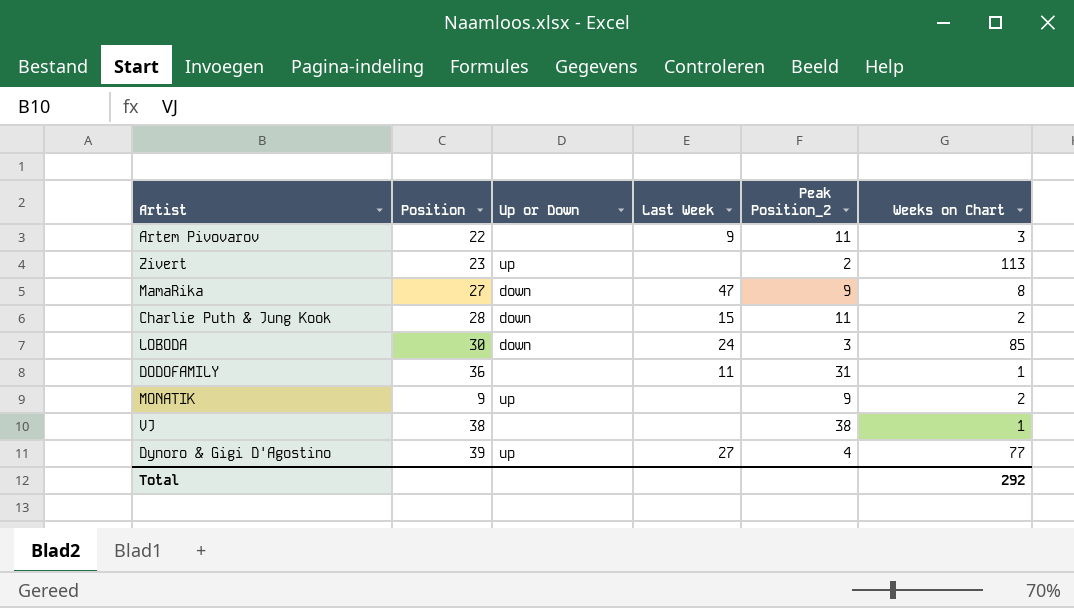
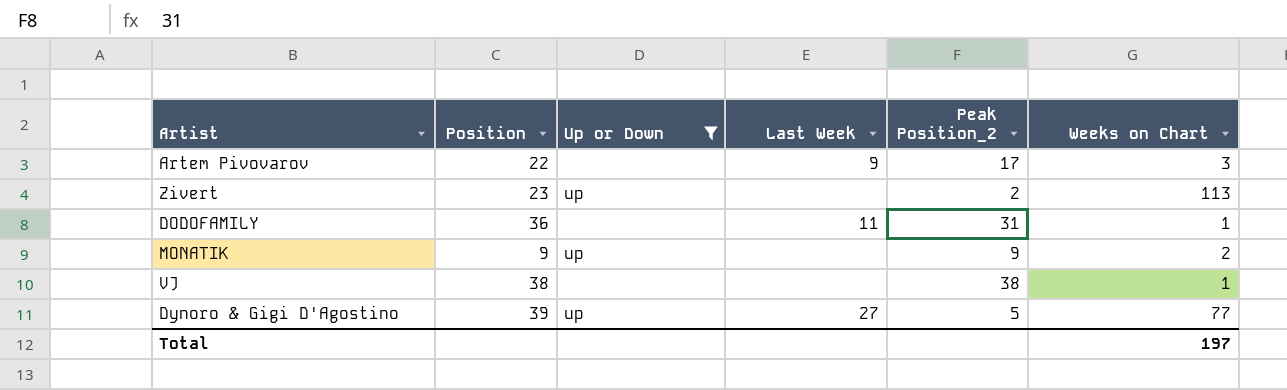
filter: none -> Up or Down != down
Artem Pivovarov | Peak Position_2: 11 -> 17
Dynoro & Gigi D'Agostino | Peak Position_2: 4 -> 5
Total | Weeks on Chart: 292 -> 197

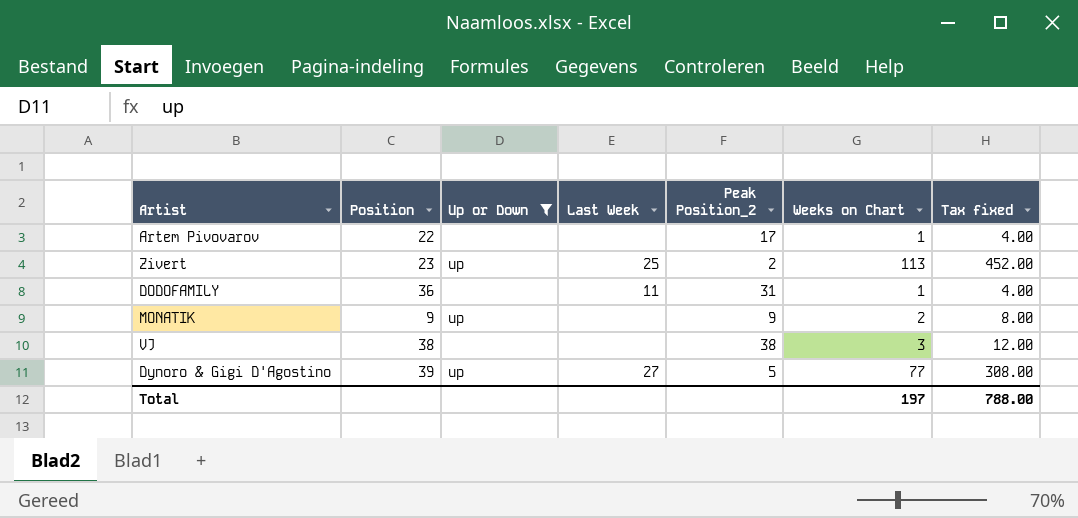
column Tax fixed | formula: none -> [Weeks on Chart] * 4
Artem Pivovarov | Last Week: 9 -> none
Artem Pivovarov | Weeks on Chart: 3 -> 1
Zivert | Last Week: none -> 25
VJ | Weeks on Chart: 1 -> 3

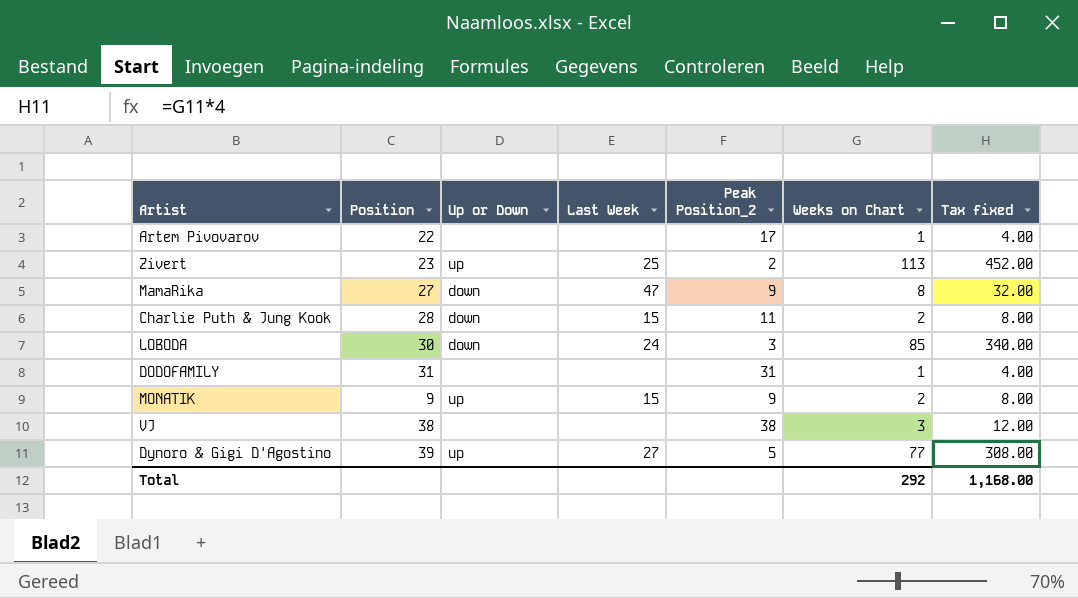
filter: Up or Down != down -> none
DODOFAMILY | Position: 36 -> 31
DODOFAMILY | Last Week: 11 -> none
MONATIK | Last Week: none -> 15
Total | Weeks on Chart: 197 -> 292
Total | Tax fixed: 788.00 -> 1,168.00

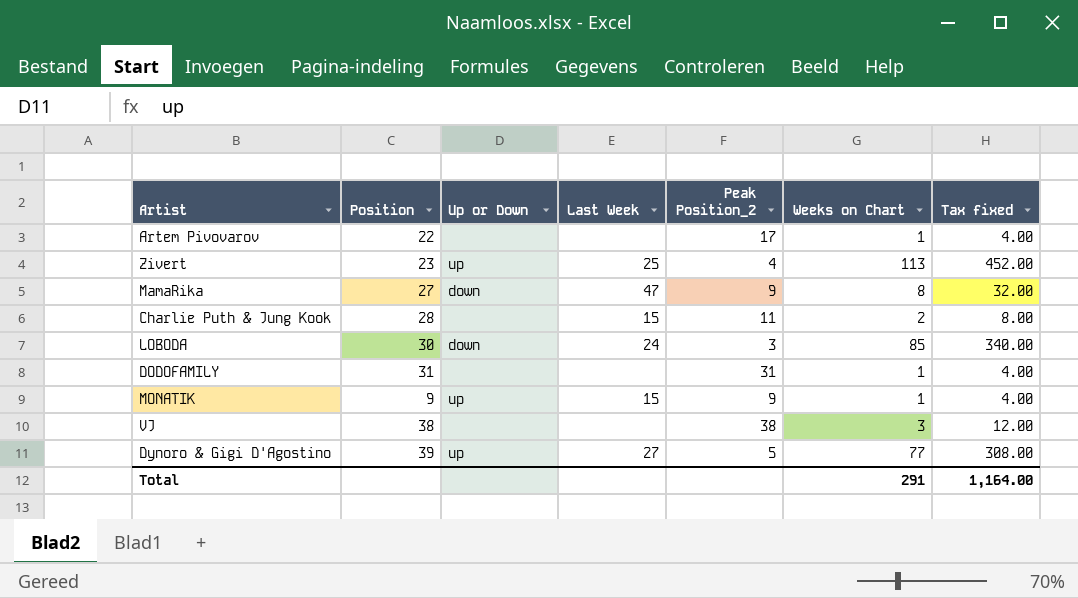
Zivert | Peak Position_2: 2 -> 4
Charlie Puth & Jung Kook | Up or Down: down -> none
MONATIK | Weeks on Chart: 2 -> 1
MONATIK | Tax fixed: 8.00 -> 4.00
Total | Weeks on Chart: 292 -> 291
Total | Tax fixed: 1,168.00 -> 1,164.00

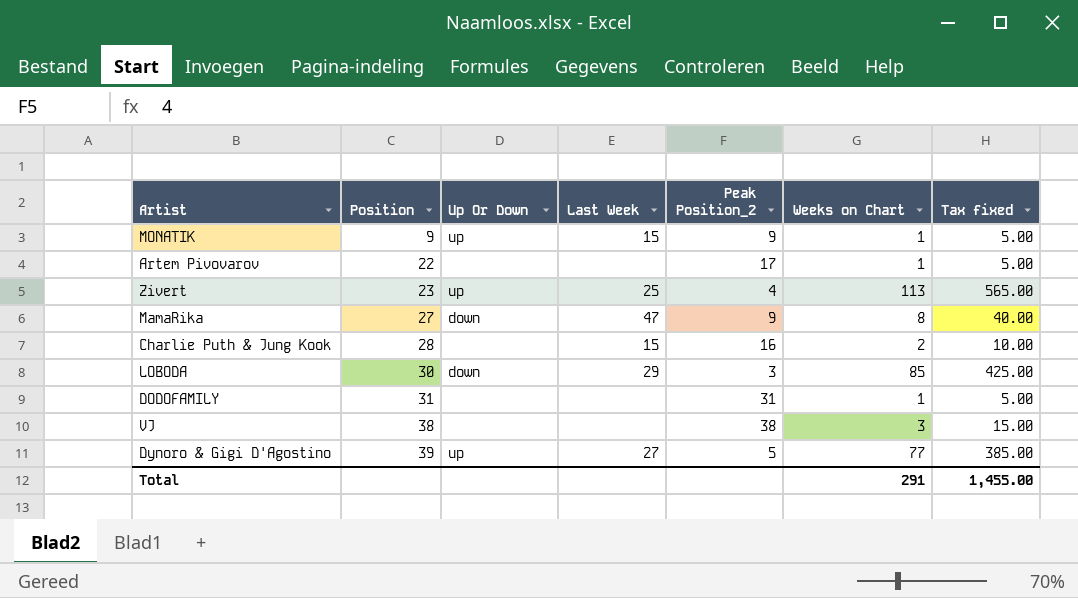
row order: none -> Position ascending
column name: Up or Down -> Up Or Down
column Tax fixed | formula: [Weeks on Chart] * 4 -> [Weeks on Chart] * 5
Charlie Puth & Jung Kook | Peak Position_2: 11 -> 16
LOBODA | Last Week: 24 -> 29
Total | Tax fixed: 1,164.00 -> 1,455.00

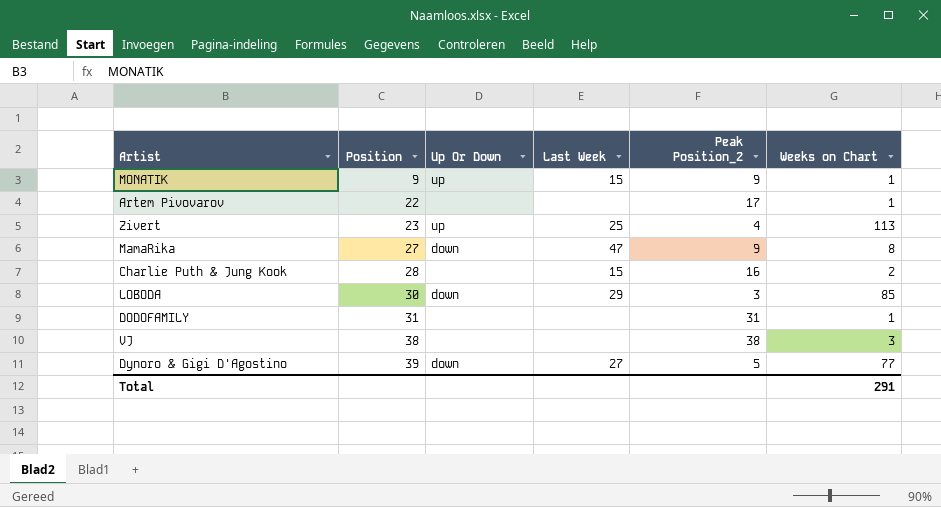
column Tax fixed | formula: [Weeks on Chart] * 5 -> none
Dynoro & Gigi D'Agostino | Up Or Down: up -> down

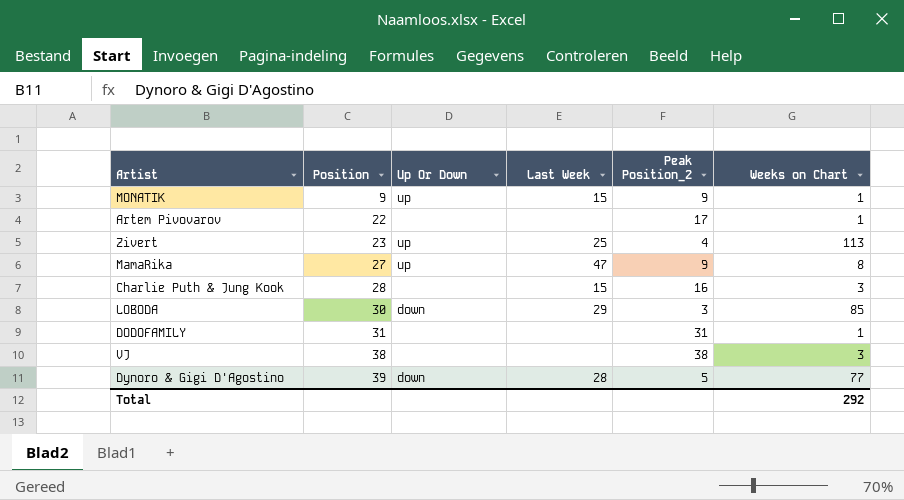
MamaRika | Up Or Down: down -> up
Charlie Puth & Jung Kook | Weeks on Chart: 2 -> 3
Dynoro & Gigi D'Agostino | Last Week: 27 -> 28
Total | Weeks on Chart: 291 -> 292

